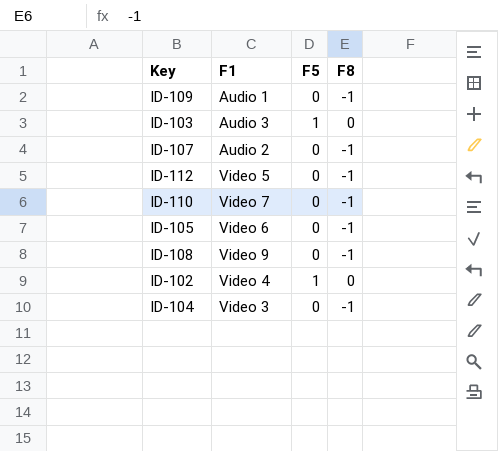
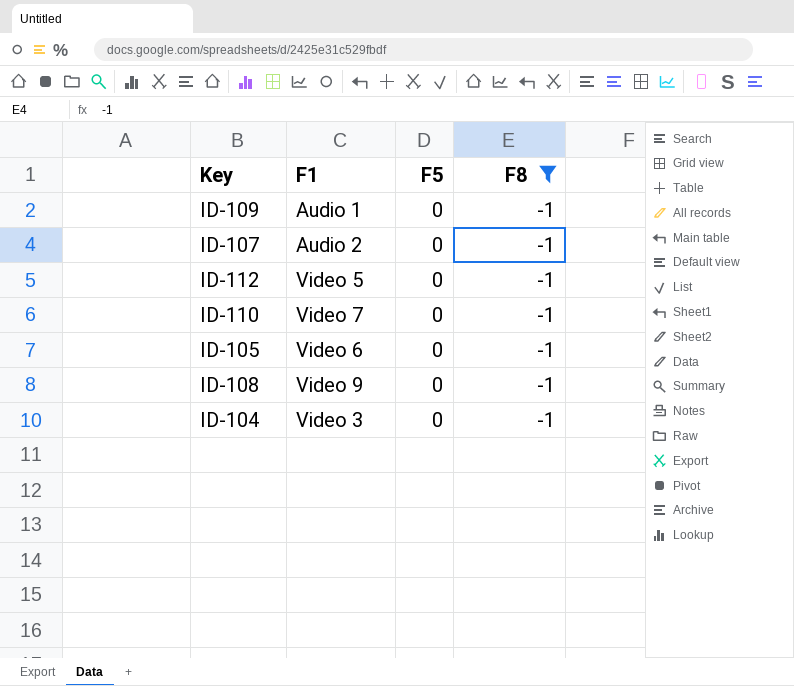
filter: none -> F8 = -1

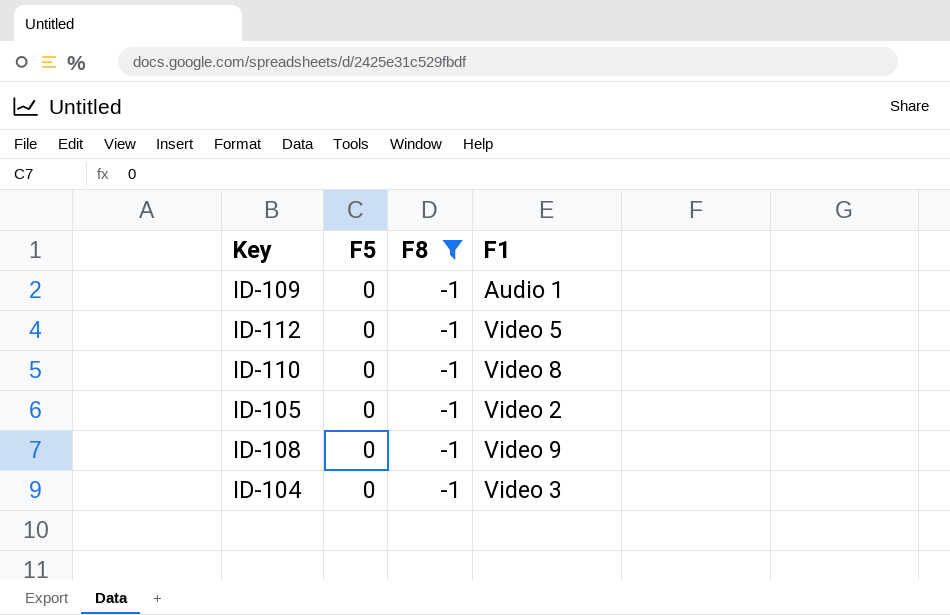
column F1 | position: 2 -> 4
row ID-107: Audio 2 | 0 | -1 -> none
ID-110 | F1: Video 7 -> Video 8
ID-105 | F1: Video 6 -> Video 2

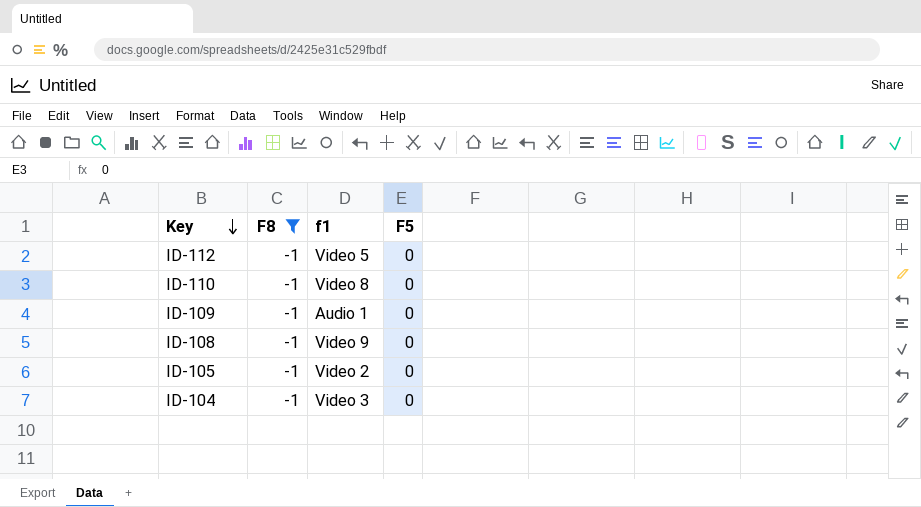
row order: none -> Key descending
column name: F1 -> f1
column F5 | position: 2 -> 4

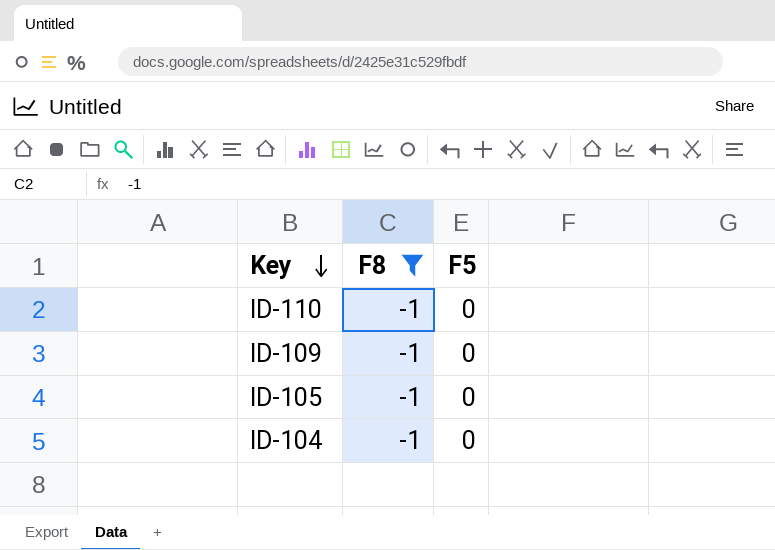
column f1 | position: 3 -> none
row ID-112: -1 | Video 5 | 0 -> none
row ID-108: -1 | Video 9 | 0 -> none

